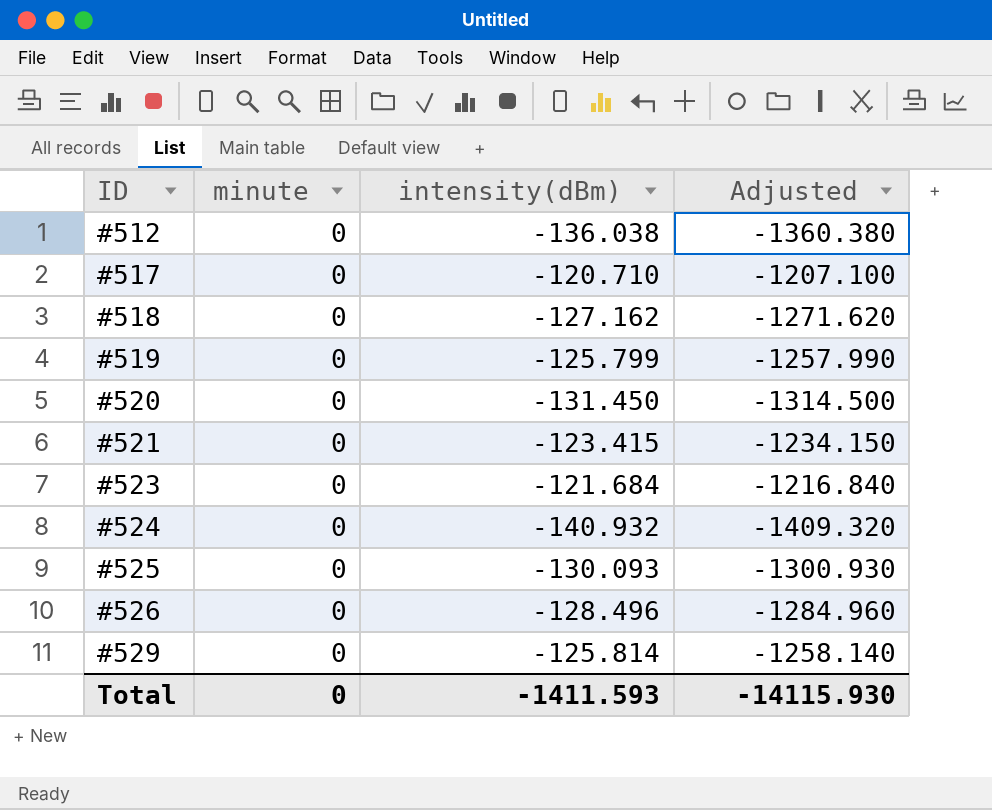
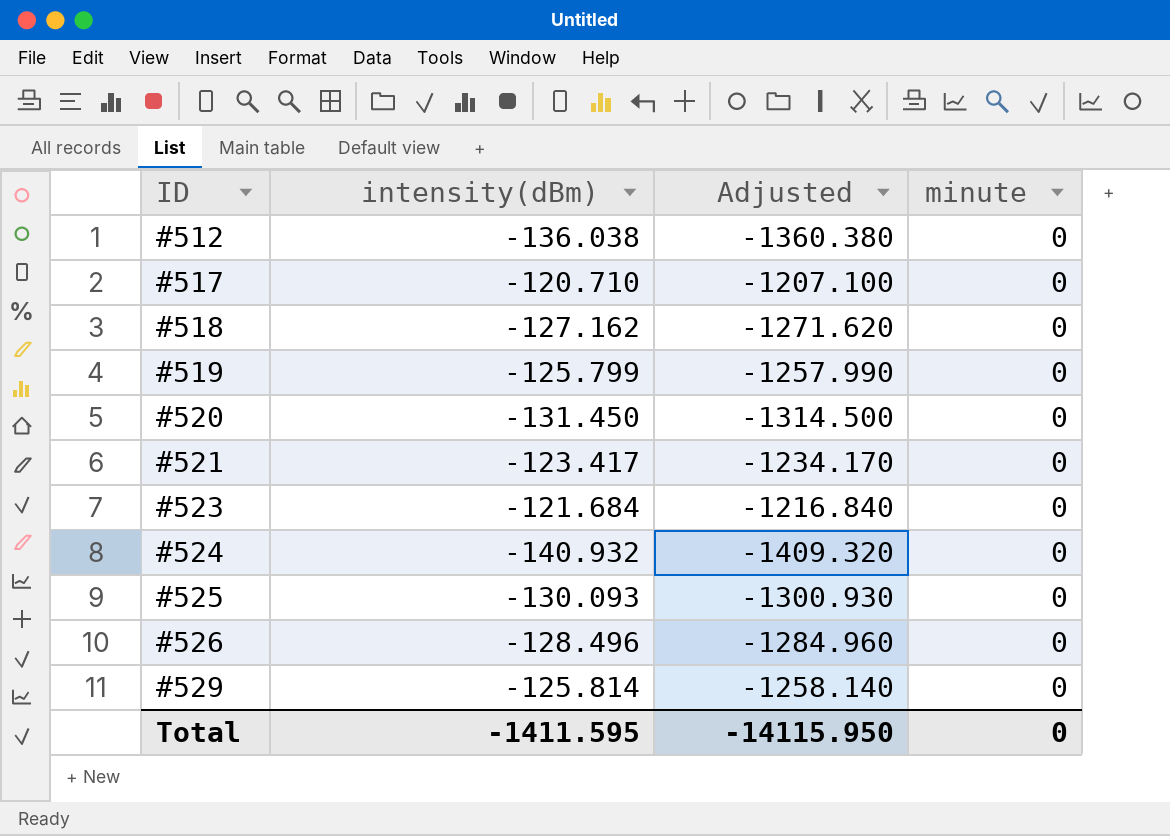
column minute | position: 2 -> 4
#521 | intensity(dBm): -123.415 -> -123.417
#521 | Adjusted: -1234.150 -> -1234.170
Total | intensity(dBm): -1411.593 -> -1411.595
Total | Adjusted: -14115.930 -> -14115.950

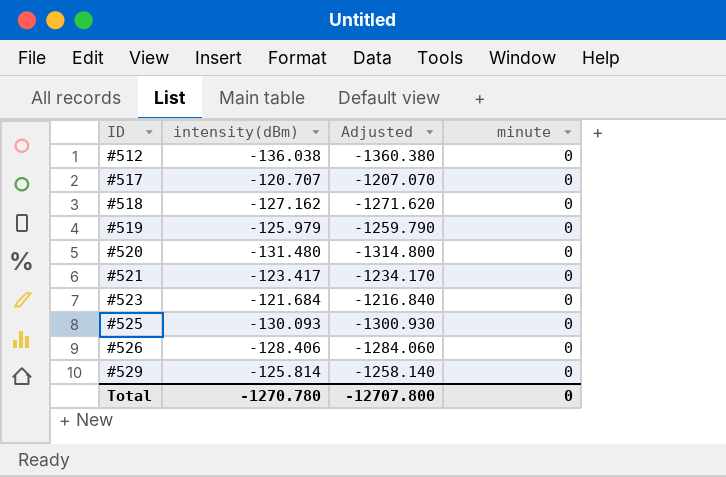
row #524: -140.932 | -1409.320 | 0 -> none
#517 | intensity(dBm): -120.710 -> -120.707
#517 | Adjusted: -1207.100 -> -1207.070
#519 | intensity(dBm): -125.799 -> -125.979
#519 | Adjusted: -1257.990 -> -1259.790
#520 | intensity(dBm): -131.450 -> -131.480
#520 | Adjusted: -1314.500 -> -1314.800
#526 | intensity(dBm): -128.496 -> -128.406
#526 | Adjusted: -1284.960 -> -1284.060
Total | intensity(dBm): -1411.595 -> -1270.780
Total | Adjusted: -14115.950 -> -12707.800

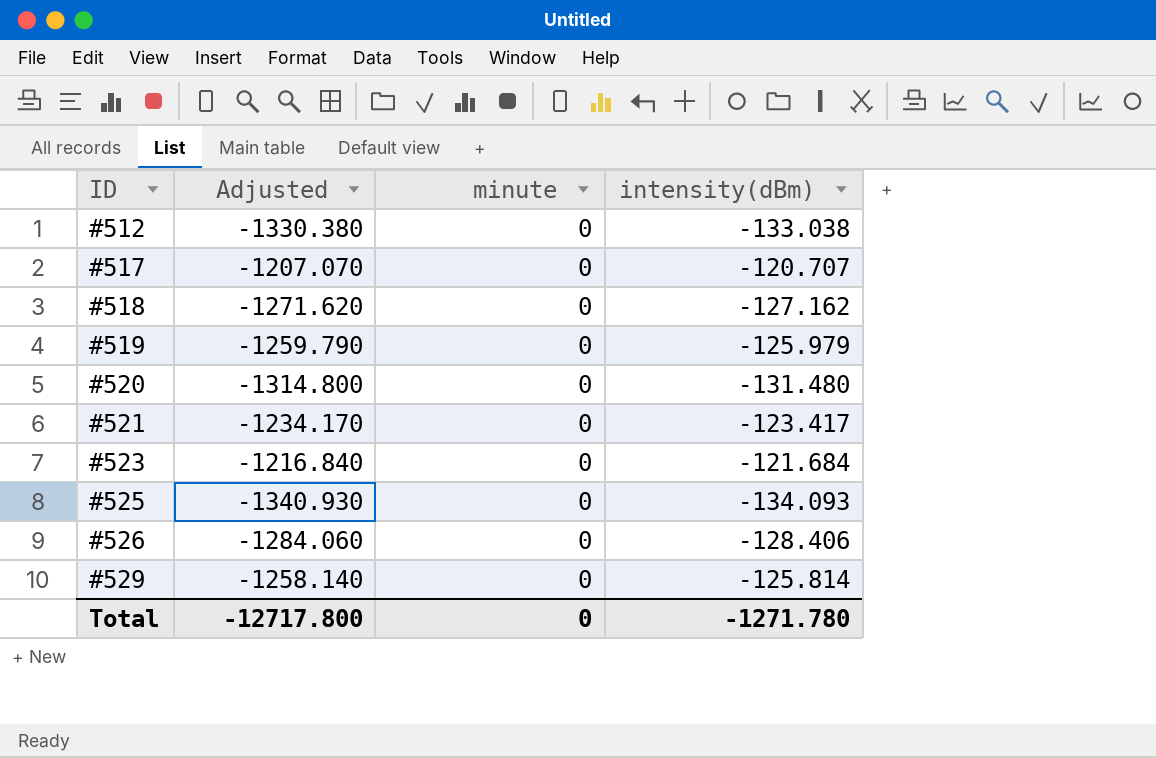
column intensity(dBm) | position: 2 -> 4
#512 | Adjusted: -1360.380 -> -1330.380
#512 | intensity(dBm): -136.038 -> -133.038
#525 | Adjusted: -1300.930 -> -1340.930
#525 | intensity(dBm): -130.093 -> -134.093
Total | Adjusted: -12707.800 -> -12717.800
Total | intensity(dBm): -1270.780 -> -1271.780

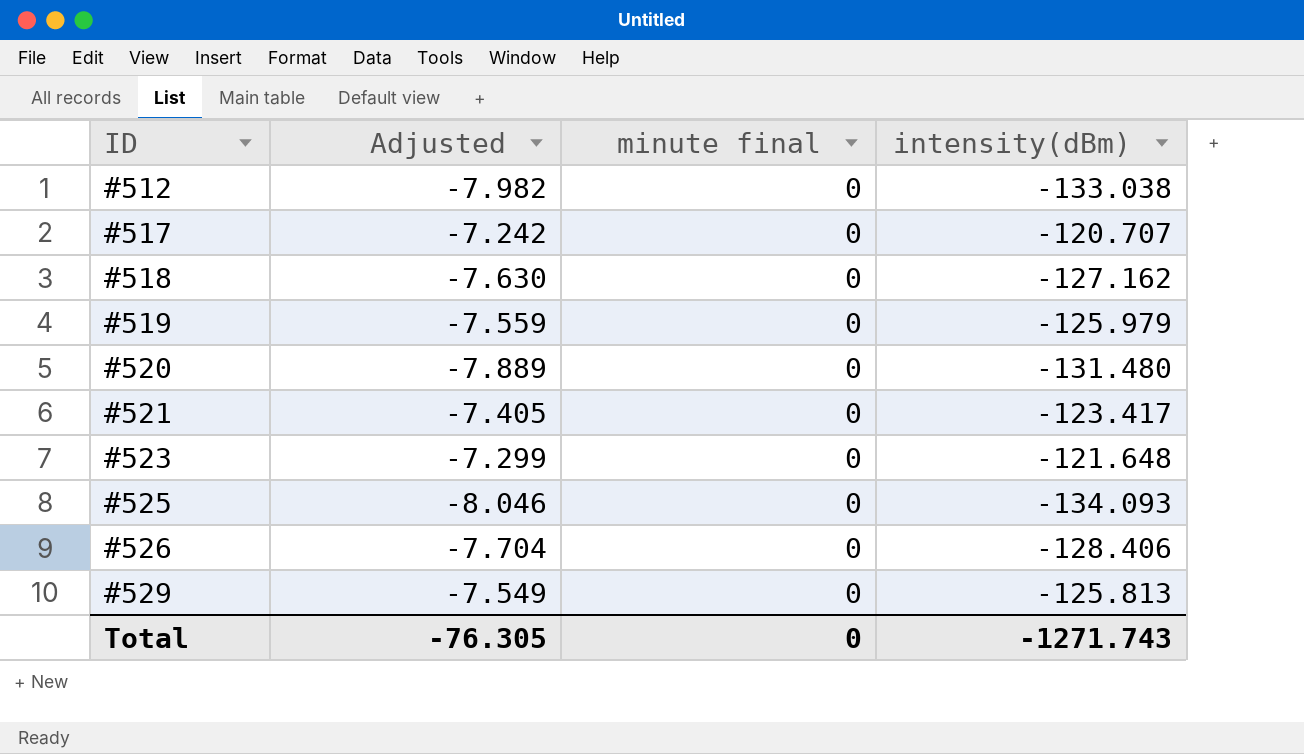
column Adjusted | formula: [intensity(dBm)] * 10 -> [intensity(dBm)] * 0.06
column name: minute -> minute final
#523 | intensity(dBm): -121.684 -> -121.648
#529 | intensity(dBm): -125.814 -> -125.813
Total | Adjusted: -12717.800 -> -76.305
Total | intensity(dBm): -1271.780 -> -1271.743

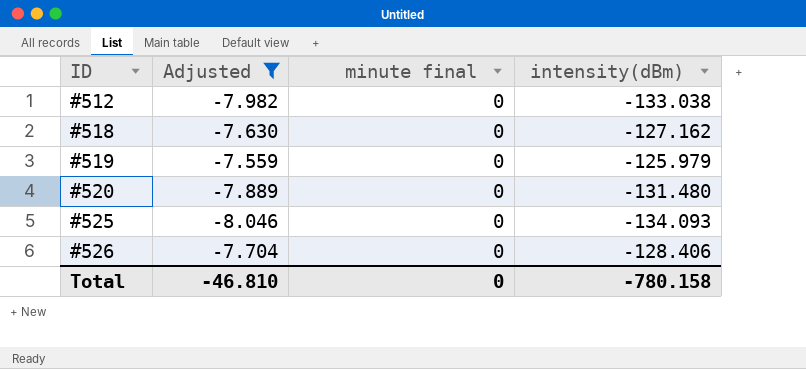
filter: none -> Adjusted <= -7.559
Total | Adjusted: -76.305 -> -46.810
Total | intensity(dBm): -1271.743 -> -780.158

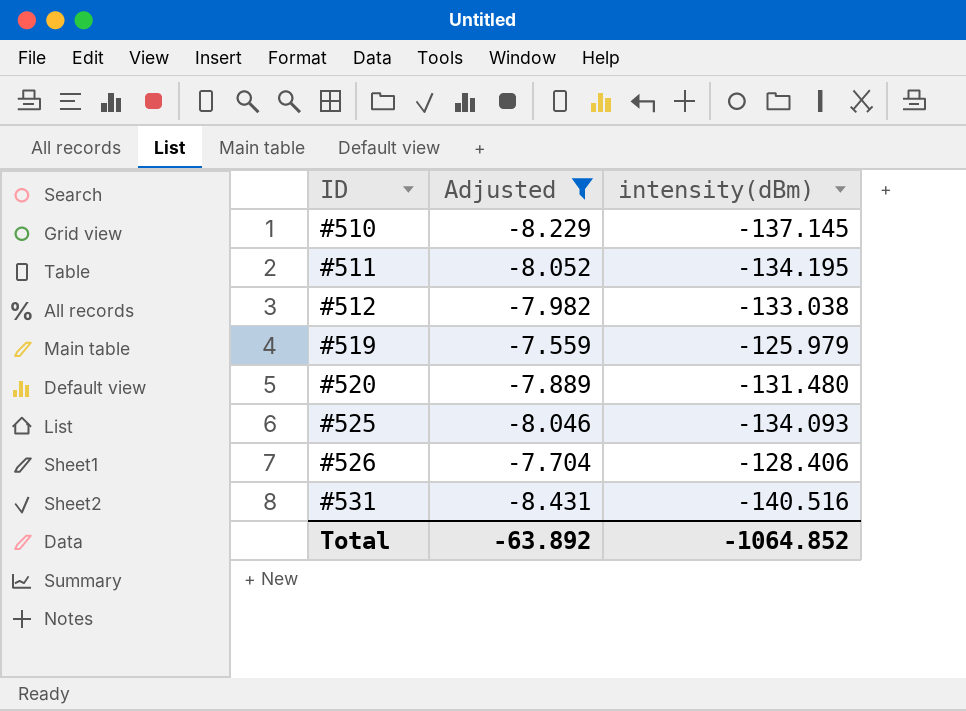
column minute final | position: 3 -> none
row #518: -7.630 | 0 | -127.162 -> none
row #510: none -> -8.229 | -137.145
row #511: none -> -8.052 | -134.195
row #531: none -> -8.431 | -140.516
Total | Adjusted: -46.810 -> -63.892
Total | intensity(dBm): -780.158 -> -1064.852

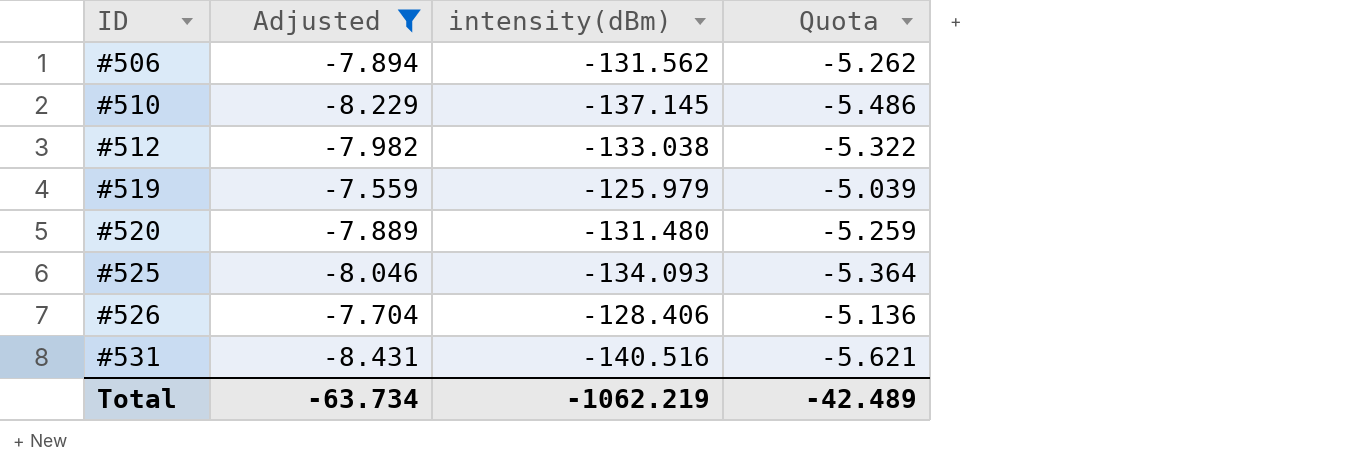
column Quota | formula: none -> [intensity(dBm)] * 0.04
row #511: -8.052 | -134.195 -> none
row #506: none -> -7.894 | -131.562 | -5.262
Total | Adjusted: -63.892 -> -63.734
Total | intensity(dBm): -1064.852 -> -1062.219

